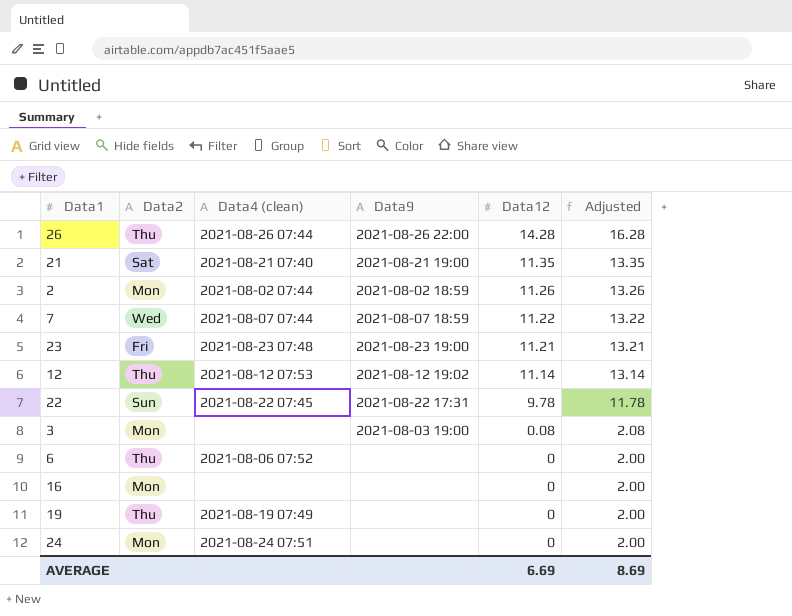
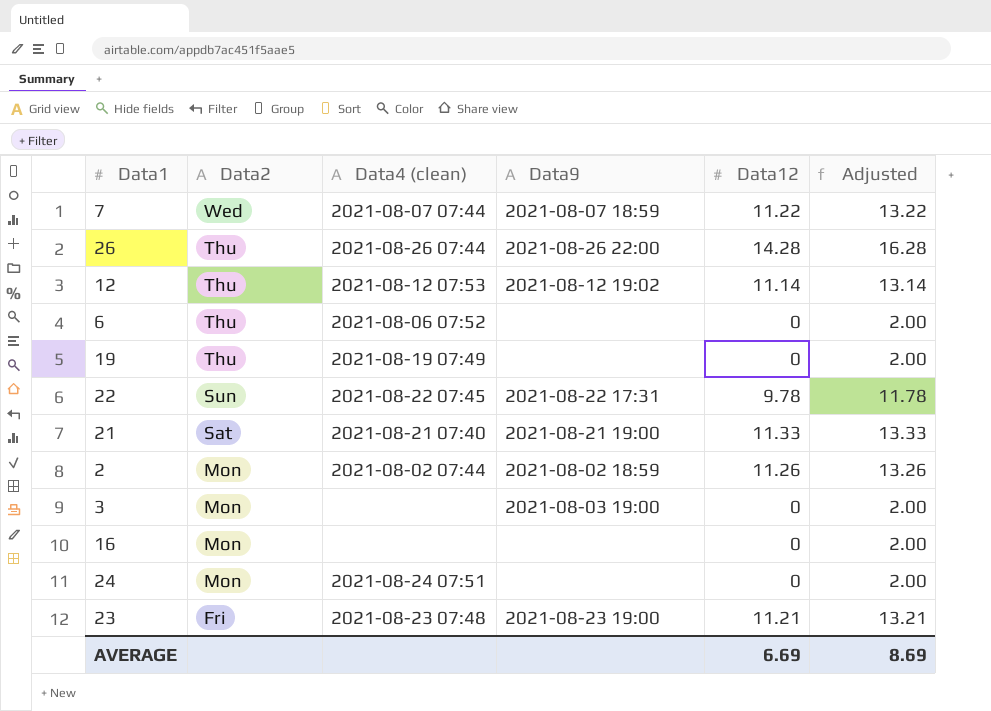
row order: Data12 descending -> Data2 descending
21 | Data12: 11.35 -> 11.33
21 | Adjusted: 13.35 -> 13.33
3 | Data12: 0.08 -> 0
3 | Adjusted: 2.08 -> 2.00

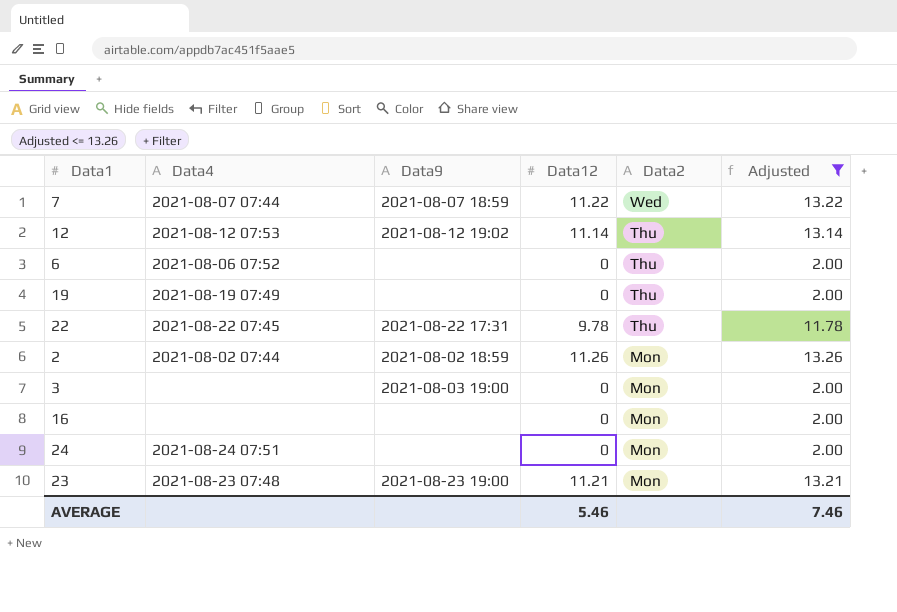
filter: none -> Adjusted <= 13.26
column name: Data4 (clean) -> Data4
column Data2 | position: 2 -> 5
22 | Data2: Sun -> Thu
23 | Data2: Fri -> Mon
AVERAGE | Data12: 6.69 -> 5.46
AVERAGE | Adjusted: 8.69 -> 7.46

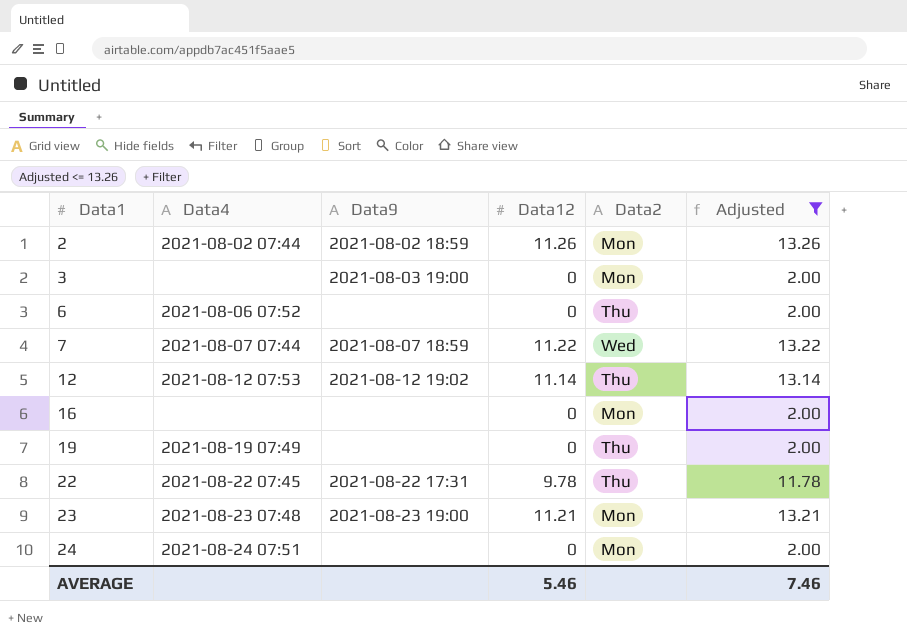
row order: Data2 descending -> Data1 ascending

